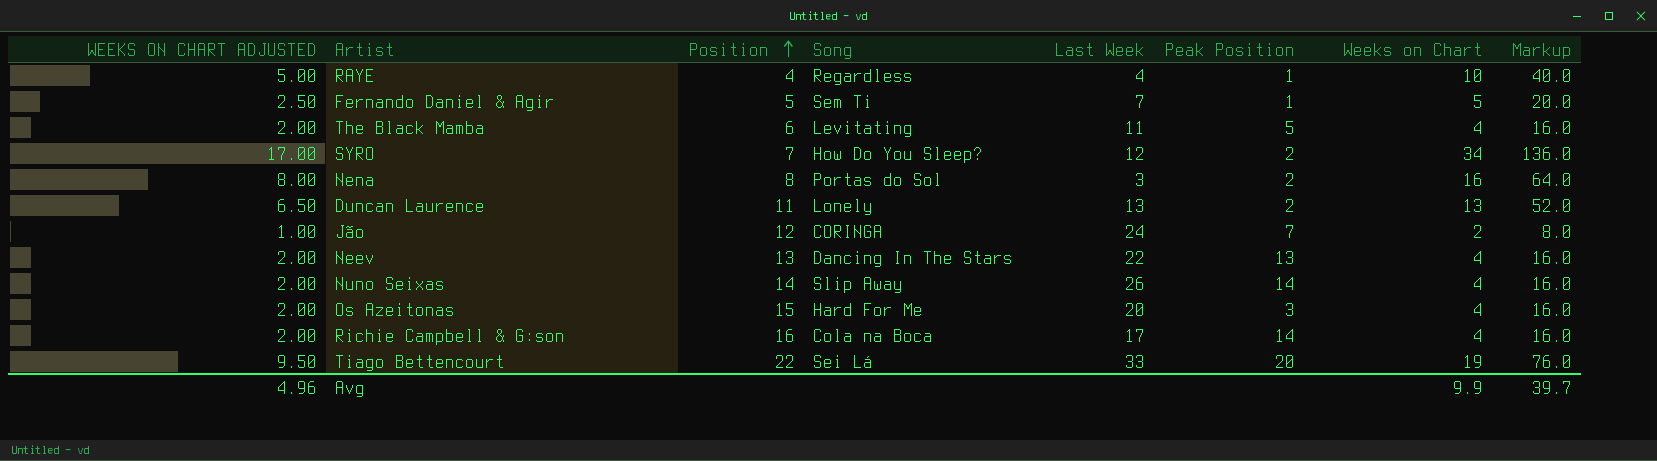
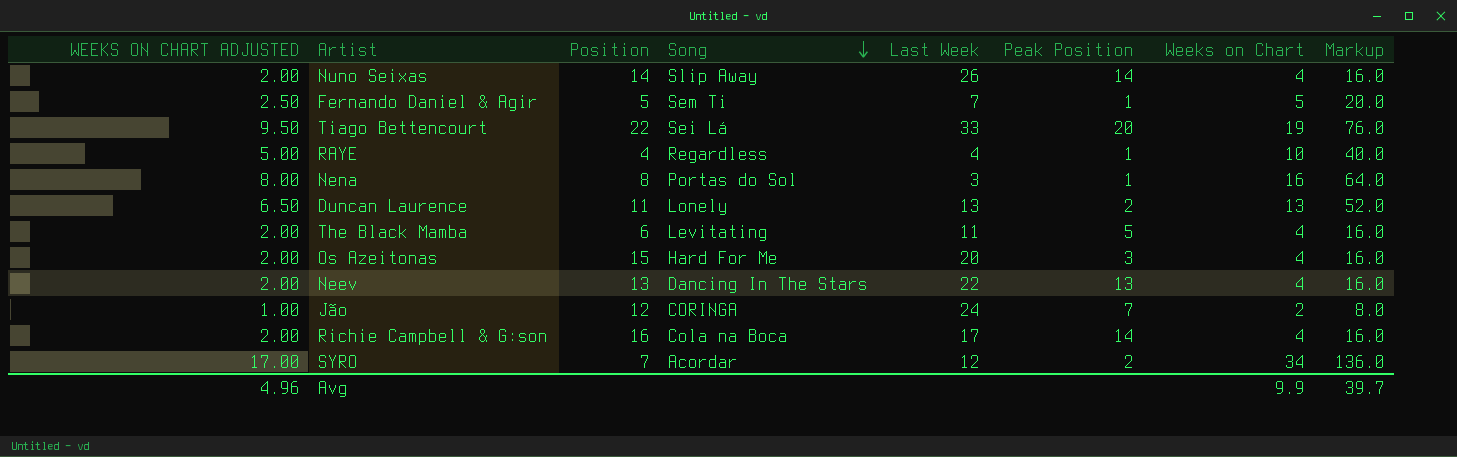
row order: Position ascending -> Song descending
Nena | Peak Position: 2 -> 1
SYRO | Song: How Do You Sleep? -> Acordar

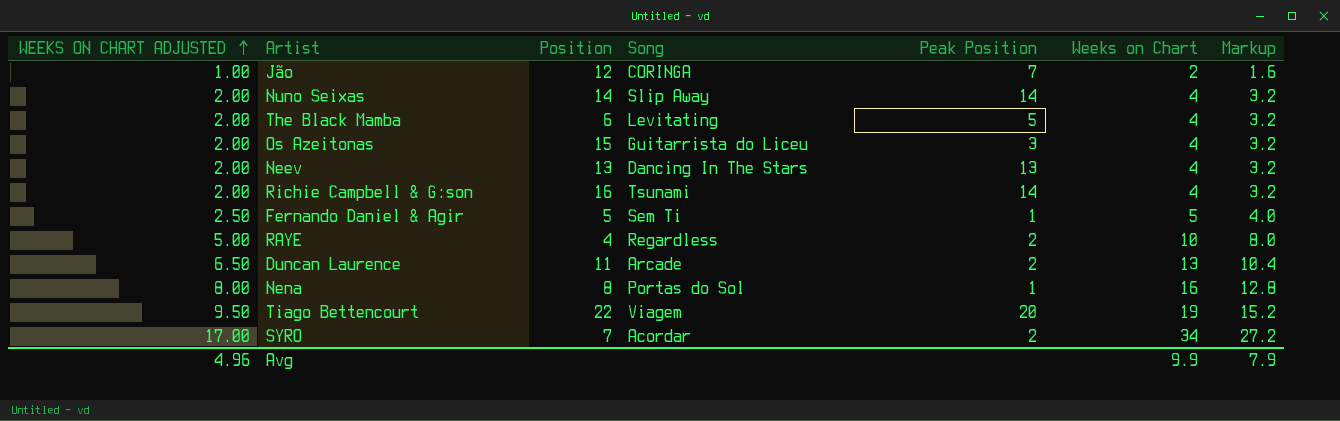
row order: Song descending -> WEEKS ON CHART ADJUSTED ascending
column Last Week | position: 5 -> none
column Markup | formula: [Weeks on Chart] * 4 -> [Weeks on Chart] * 0.8
Os Azeitonas | Song: Hard For Me -> Guitarrista do Liceu
Richie Campbell & G:son | Song: Cola na Boca -> Tsunami
RAYE | Peak Position: 1 -> 2
Duncan Laurence | Song: Lonely -> Arcade
Tiago Bettencourt | Song: Sei Lá -> Viagem
Avg | Markup: 39.7 -> 7.9

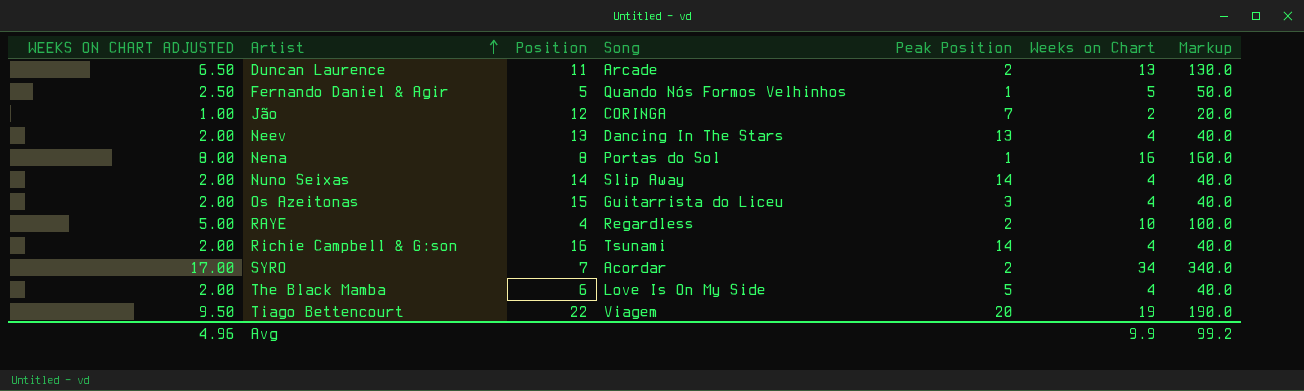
row order: WEEKS ON CHART ADJUSTED ascending -> Artist ascending
column Markup | formula: [Weeks on Chart] * 0.8 -> [Weeks on Chart] * 10
Fernando Daniel & Agir | Song: Sem Ti -> Quando Nós Formos Velhinhos
The Black Mamba | Song: Levitating -> Love Is On My Side
Avg | Markup: 7.9 -> 99.2

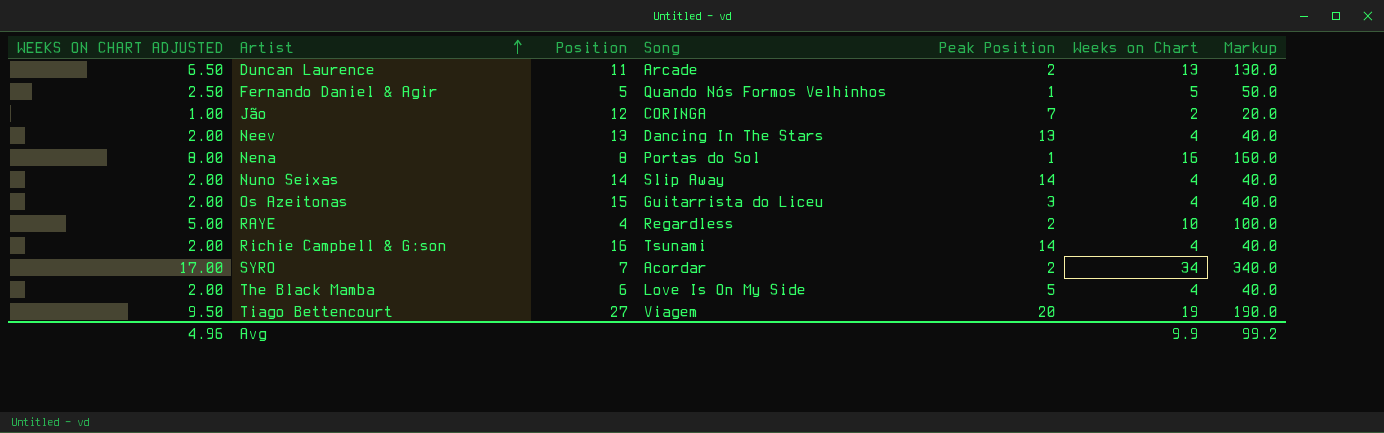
Tiago Bettencourt | Position: 22 -> 27

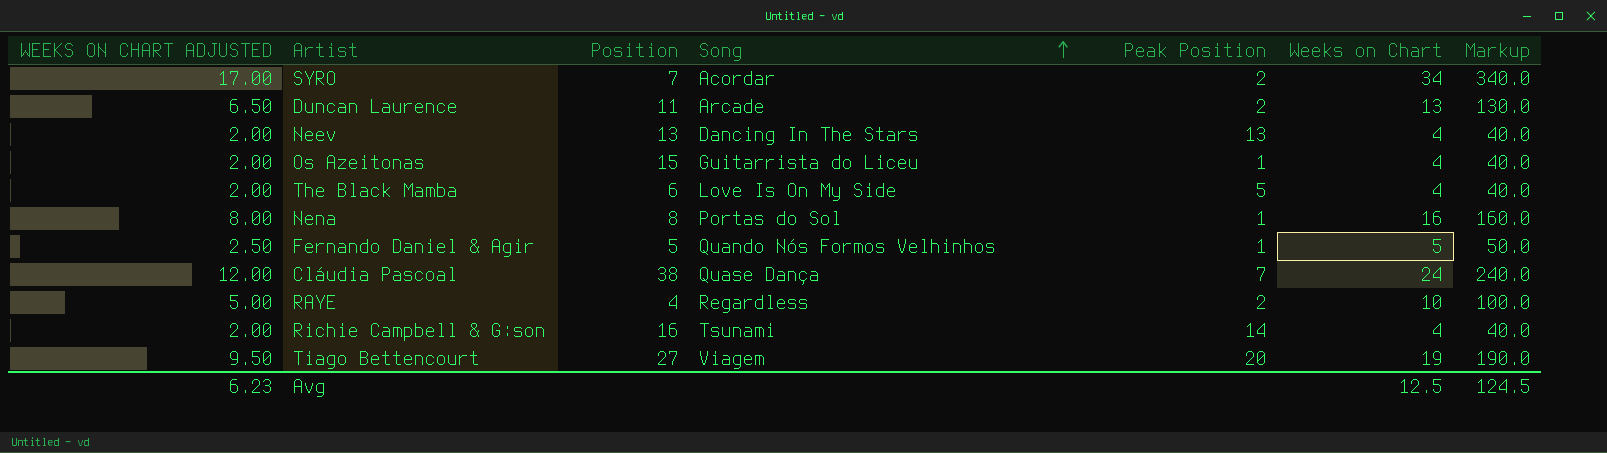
row order: Artist ascending -> Song ascending
row Jão: 1.00 | 12 | CORINGA | 7 | 2 | 20.0 -> none
row Nuno Seixas: 2.00 | 14 | Slip Away | 14 | 4 | 40.0 -> none
Os Azeitonas | Peak Position: 3 -> 1
row Cláudia Pascoal: none -> 12.00 | 38 | Quase Dança | 7 | 24 | 240.0
Avg | WEEKS ON CHART ADJUSTED: 4.96 -> 6.23
Avg | Weeks on Chart: 9.9 -> 12.5
Avg | Markup: 99.2 -> 124.5

